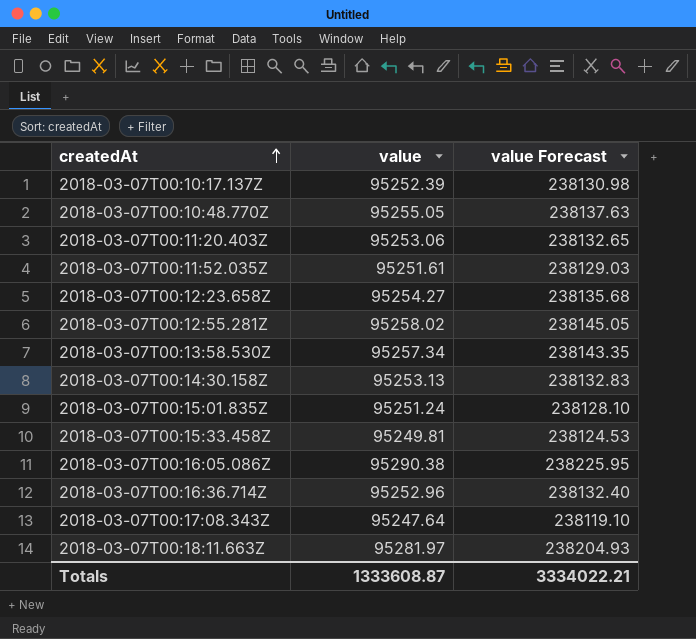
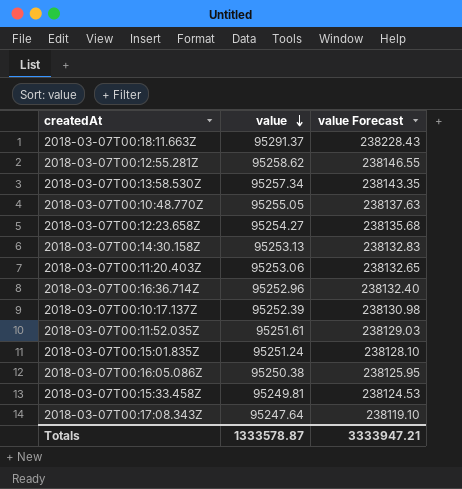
row order: createdAt ascending -> value descending
2018-03-07T00:18:11.663Z | value: 95281.97 -> 95291.37
2018-03-07T00:18:11.663Z | value Forecast: 238204.93 -> 238228.43
2018-03-07T00:12:55.281Z | value: 95258.02 -> 95258.62
2018-03-07T00:12:55.281Z | value Forecast: 238145.05 -> 238146.55
2018-03-07T00:16:05.086Z | value: 95290.38 -> 95250.38
2018-03-07T00:16:05.086Z | value Forecast: 238225.95 -> 238125.95
Totals | value: 1333608.87 -> 1333578.87
Totals | value Forecast: 3334022.21 -> 3333947.21

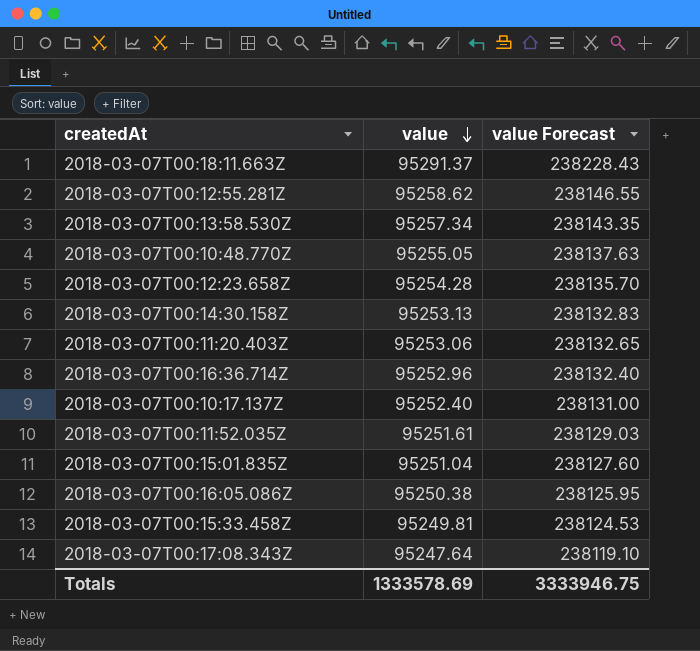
2018-03-07T00:12:23.658Z | value: 95254.27 -> 95254.28
2018-03-07T00:12:23.658Z | value Forecast: 238135.68 -> 238135.70
2018-03-07T00:10:17.137Z | value: 95252.39 -> 95252.40
2018-03-07T00:10:17.137Z | value Forecast: 238130.98 -> 238131.00
2018-03-07T00:15:01.835Z | value: 95251.24 -> 95251.04
2018-03-07T00:15:01.835Z | value Forecast: 238128.10 -> 238127.60
Totals | value: 1333578.87 -> 1333578.69
Totals | value Forecast: 3333947.21 -> 3333946.75

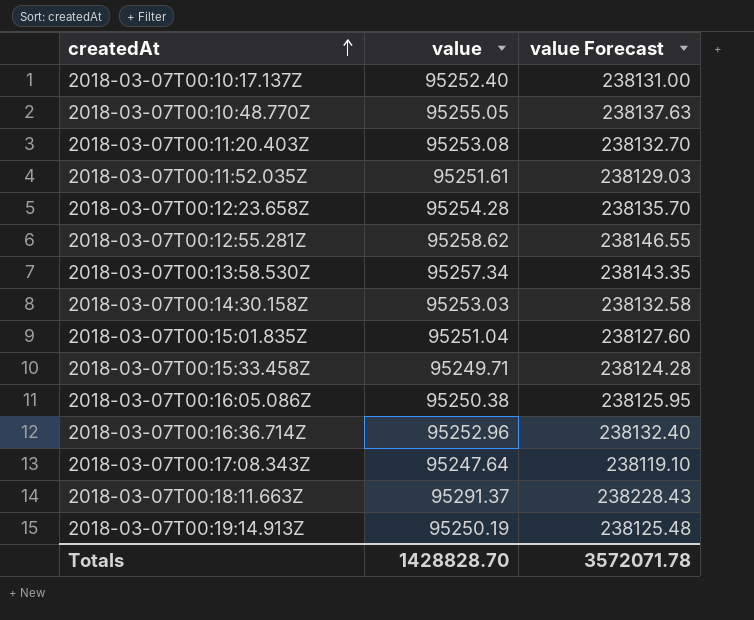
row order: value descending -> createdAt ascending
2018-03-07T00:11:20.403Z | value: 95253.06 -> 95253.08
2018-03-07T00:11:20.403Z | value Forecast: 238132.65 -> 238132.70
2018-03-07T00:14:30.158Z | value: 95253.13 -> 95253.03
2018-03-07T00:14:30.158Z | value Forecast: 238132.83 -> 238132.58
2018-03-07T00:15:33.458Z | value: 95249.81 -> 95249.71
2018-03-07T00:15:33.458Z | value Forecast: 238124.53 -> 238124.28
row 2018-03-07T00:19:14.913Z: none -> 95250.19 | 238125.48
Totals | value: 1333578.69 -> 1428828.70
Totals | value Forecast: 3333946.75 -> 3572071.78

